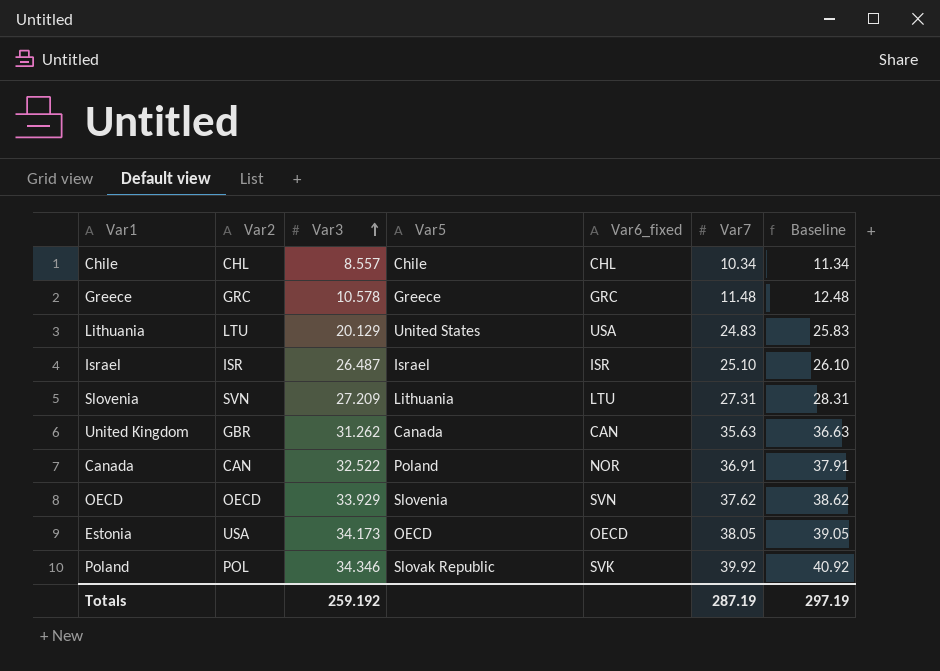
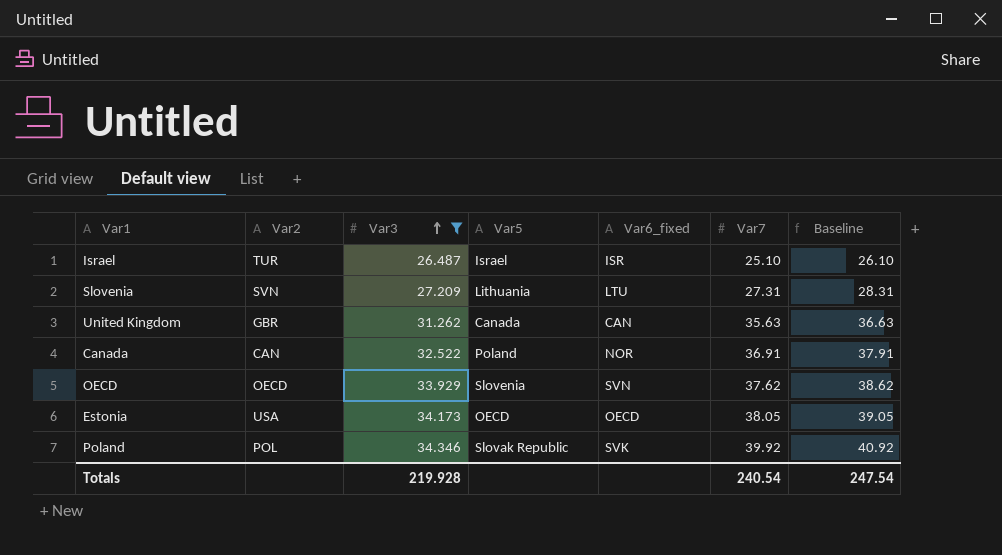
filter: none -> Var3 >= 26.487
Israel | Var2: ISR -> TUR
Totals | Var3: 259.192 -> 219.928
Totals | Var7: 287.19 -> 240.54
Totals | Baseline: 297.19 -> 247.54

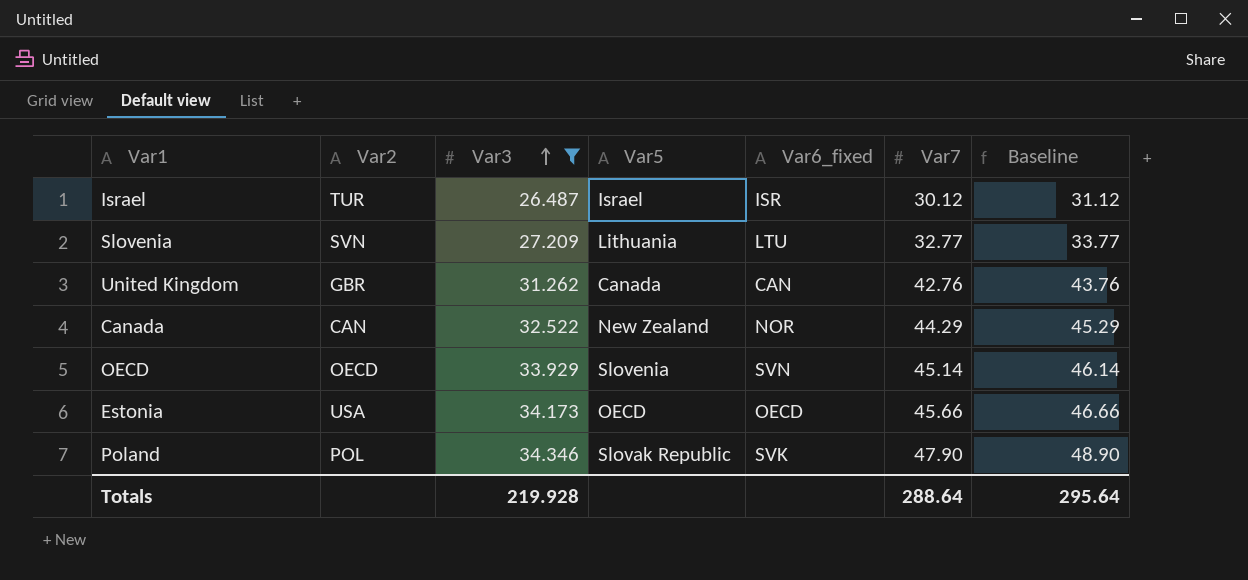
Israel | Var7: 25.10 -> 30.12
Israel | Baseline: 26.10 -> 31.12
Slovenia | Var7: 27.31 -> 32.77
Slovenia | Baseline: 28.31 -> 33.77
United Kingdom | Var7: 35.63 -> 42.76
United Kingdom | Baseline: 36.63 -> 43.76
Canada | Var5: Poland -> New Zealand
Canada | Var7: 36.91 -> 44.29
Canada | Baseline: 37.91 -> 45.29
OECD | Var7: 37.62 -> 45.14
OECD | Baseline: 38.62 -> 46.14
Estonia | Var7: 38.05 -> 45.66
Estonia | Baseline: 39.05 -> 46.66
Poland | Var7: 39.92 -> 47.90
Poland | Baseline: 40.92 -> 48.90
Totals | Var7: 240.54 -> 288.64
Totals | Baseline: 247.54 -> 295.64

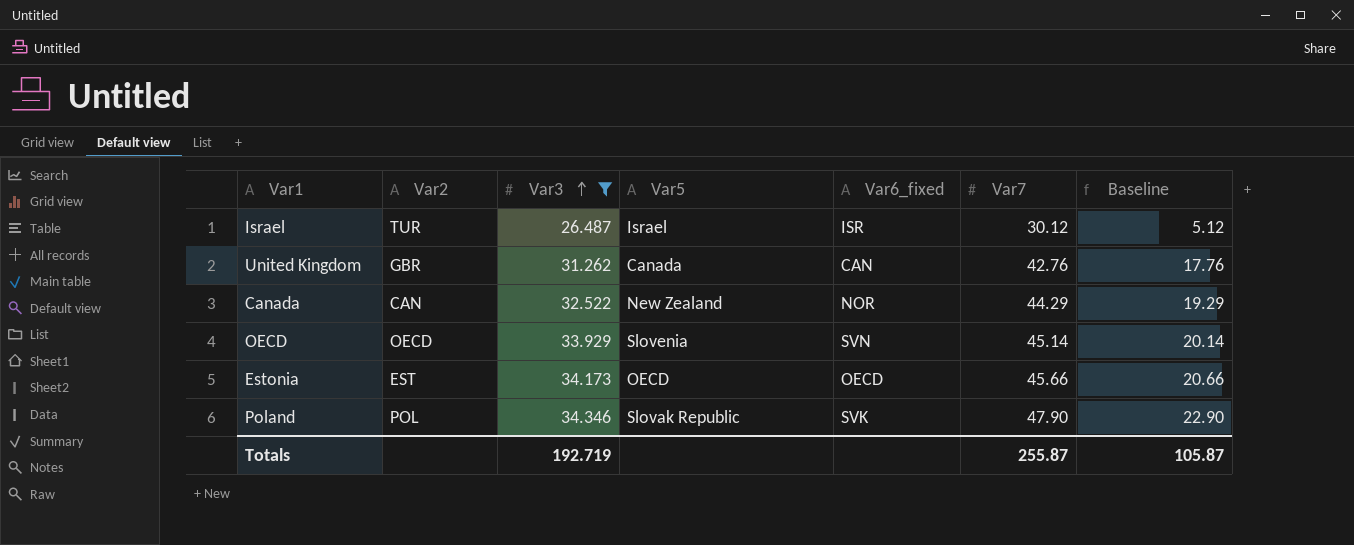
column Baseline | formula: [Var7] + 1 -> [Var7] - 25
row Slovenia: SVN | 27.209 | Lithuania | LTU | 32.77 | 33.77 -> none
Estonia | Var2: USA -> EST
Totals | Var3: 219.928 -> 192.719
Totals | Var7: 288.64 -> 255.87
Totals | Baseline: 295.64 -> 105.87

